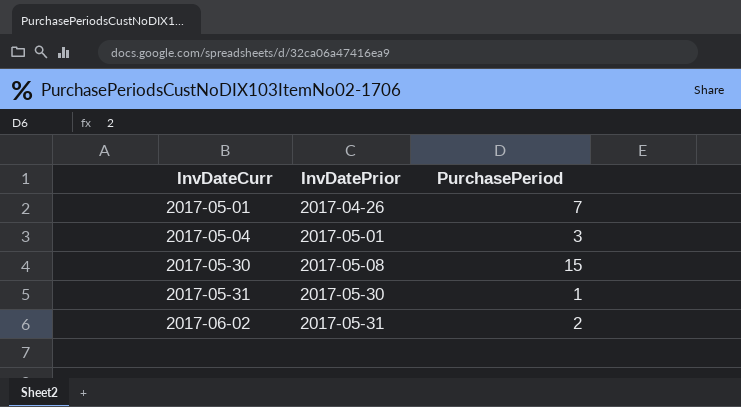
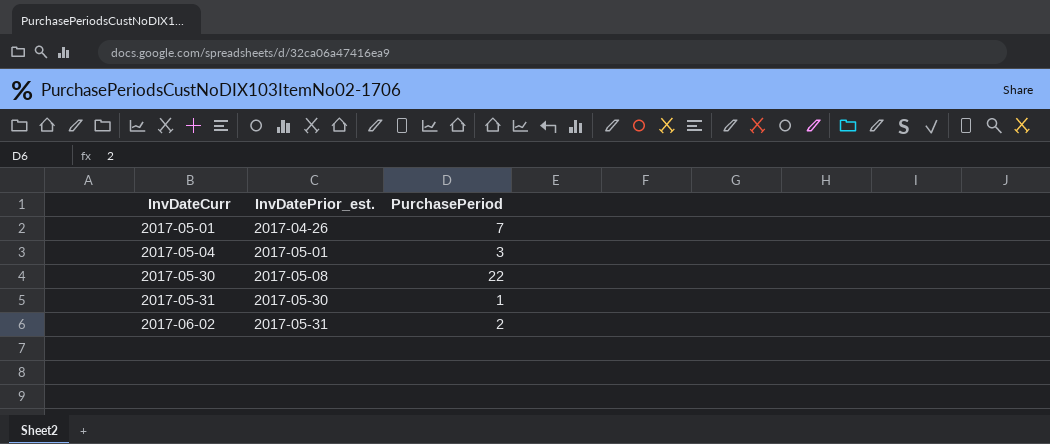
column name: InvDatePrior -> InvDatePrior_est.
2017-05-30 | PurchasePeriod: 15 -> 22

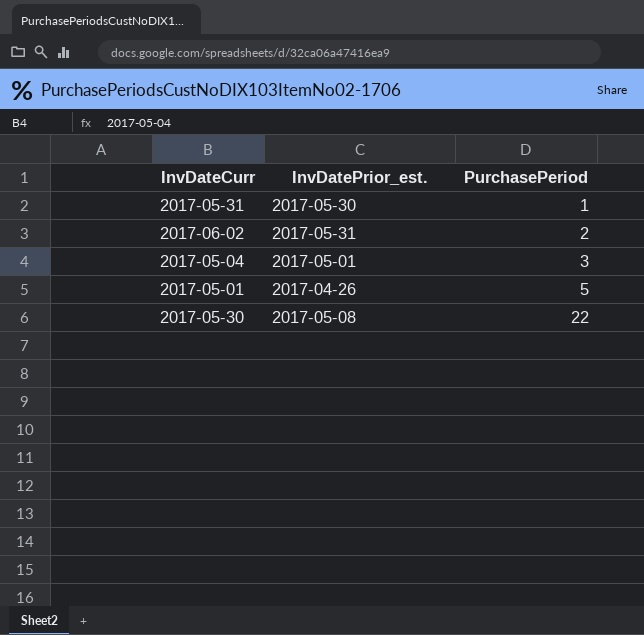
row order: InvDateCurr ascending -> PurchasePeriod ascending
2017-05-01 | PurchasePeriod: 7 -> 5

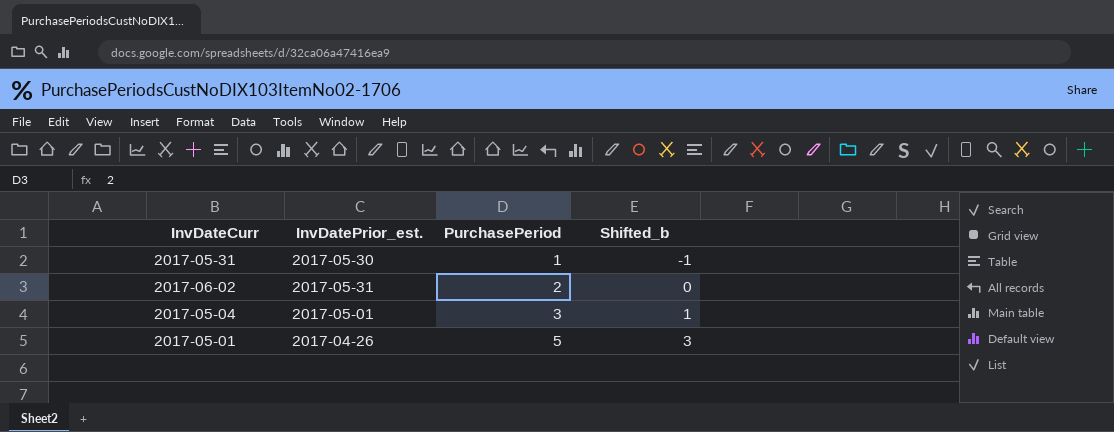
column Shifted_b | formula: none -> [PurchasePeriod] - 2
row 2017-05-30: 2017-05-08 | 22 -> none

